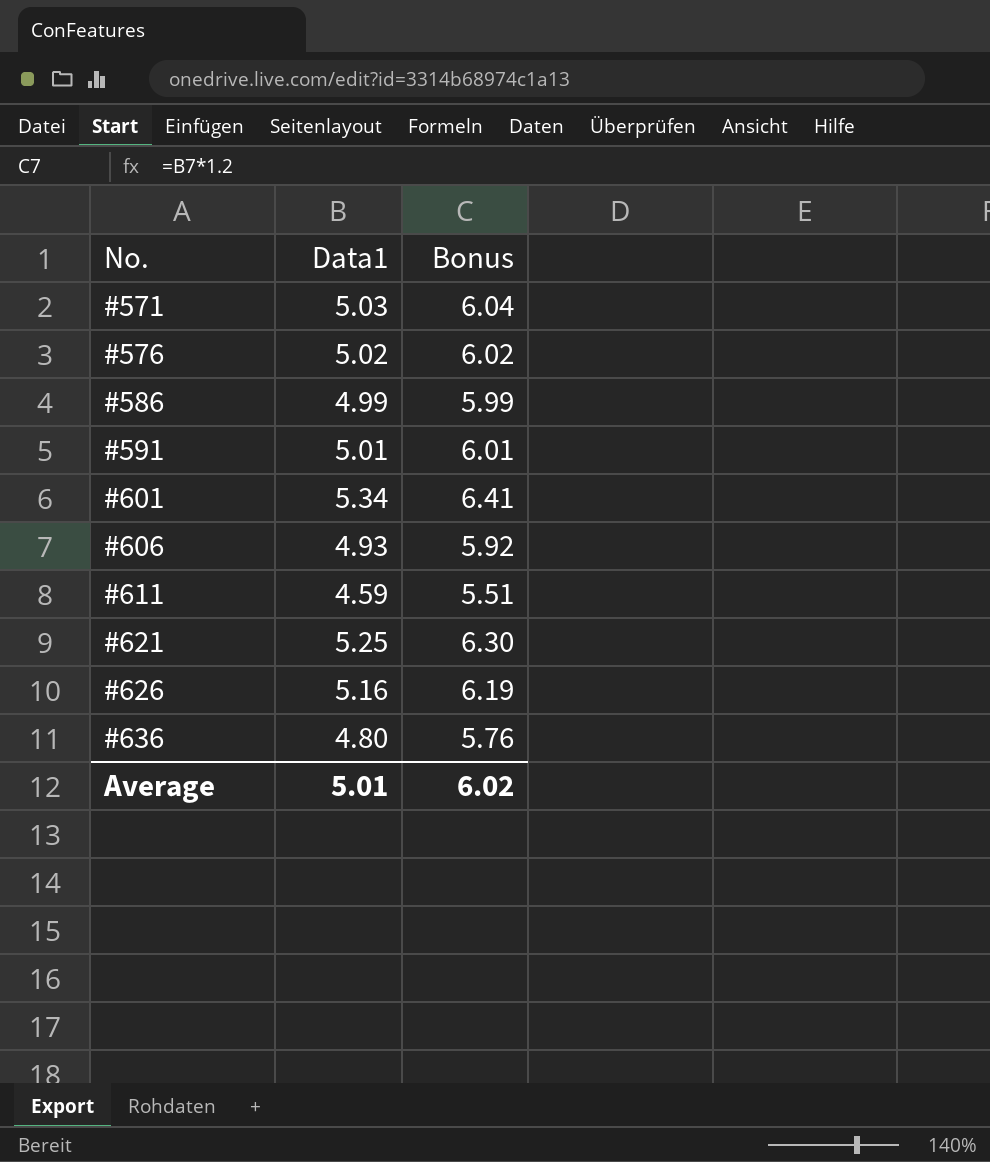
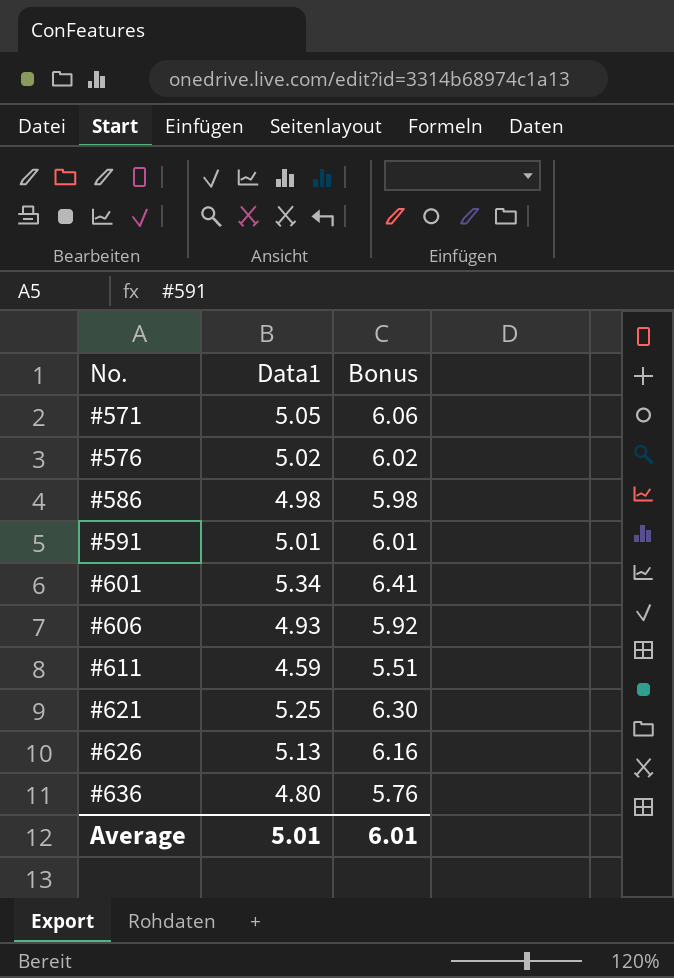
#571 | Data1: 5.03 -> 5.05
#571 | Bonus: 6.04 -> 6.06
#586 | Data1: 4.99 -> 4.98
#586 | Bonus: 5.99 -> 5.98
#626 | Data1: 5.16 -> 5.13
#626 | Bonus: 6.19 -> 6.16
Average | Bonus: 6.02 -> 6.01

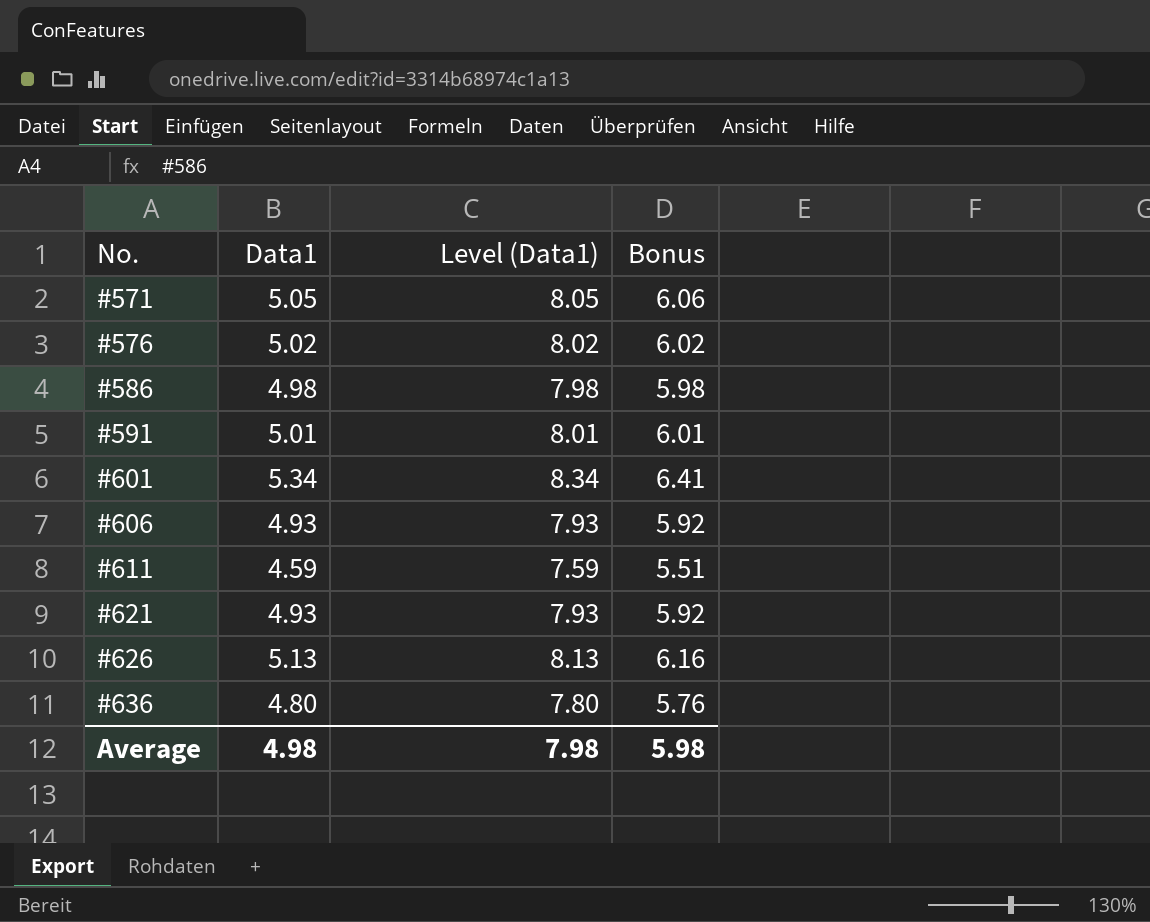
column Level (Data1) | formula: none -> [Data1] + 3
#621 | Data1: 5.25 -> 4.93
#621 | Bonus: 6.30 -> 5.92
Average | Data1: 5.01 -> 4.98
Average | Bonus: 6.01 -> 5.98

